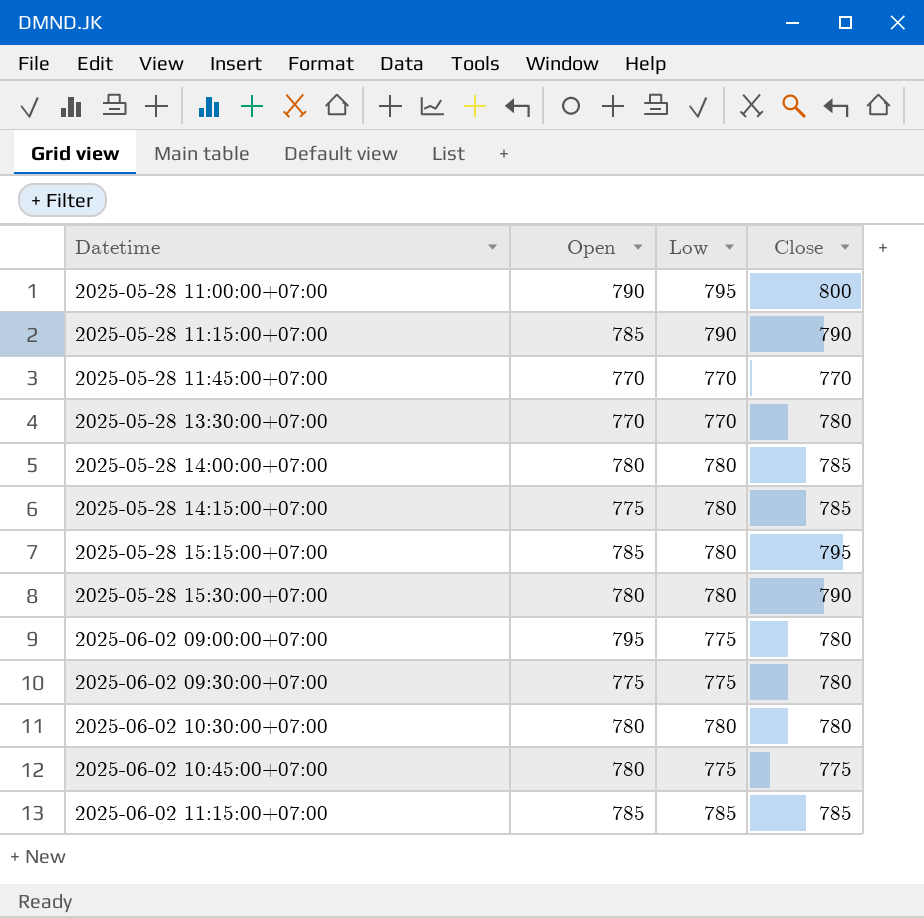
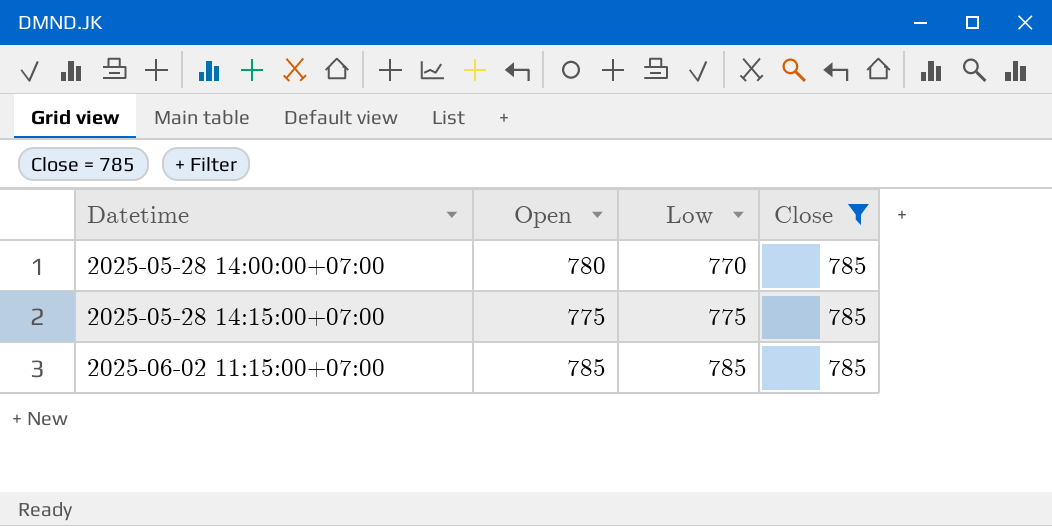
filter: none -> Close = 785
2025-05-28 14:00:00+07:00 | Low: 780 -> 770
2025-05-28 14:15:00+07:00 | Low: 780 -> 775

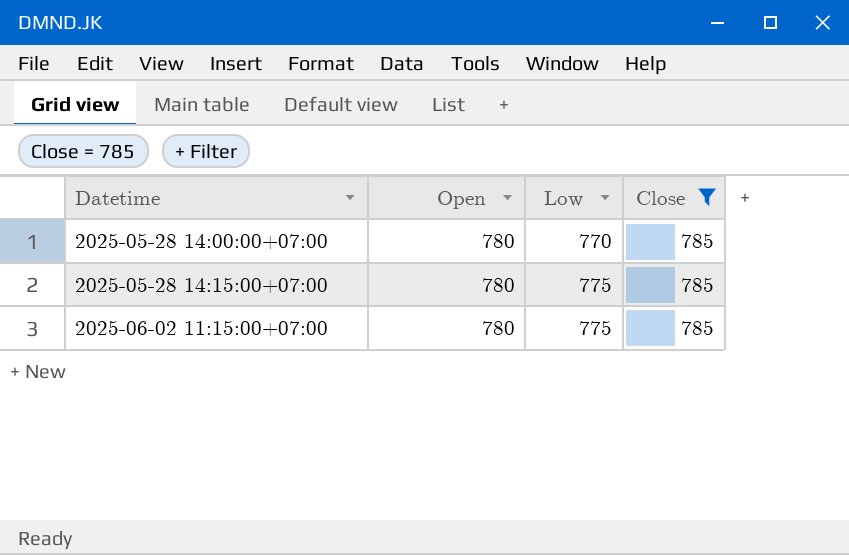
2025-05-28 14:15:00+07:00 | Open: 775 -> 780
2025-06-02 11:15:00+07:00 | Open: 785 -> 780
2025-06-02 11:15:00+07:00 | Low: 785 -> 775

